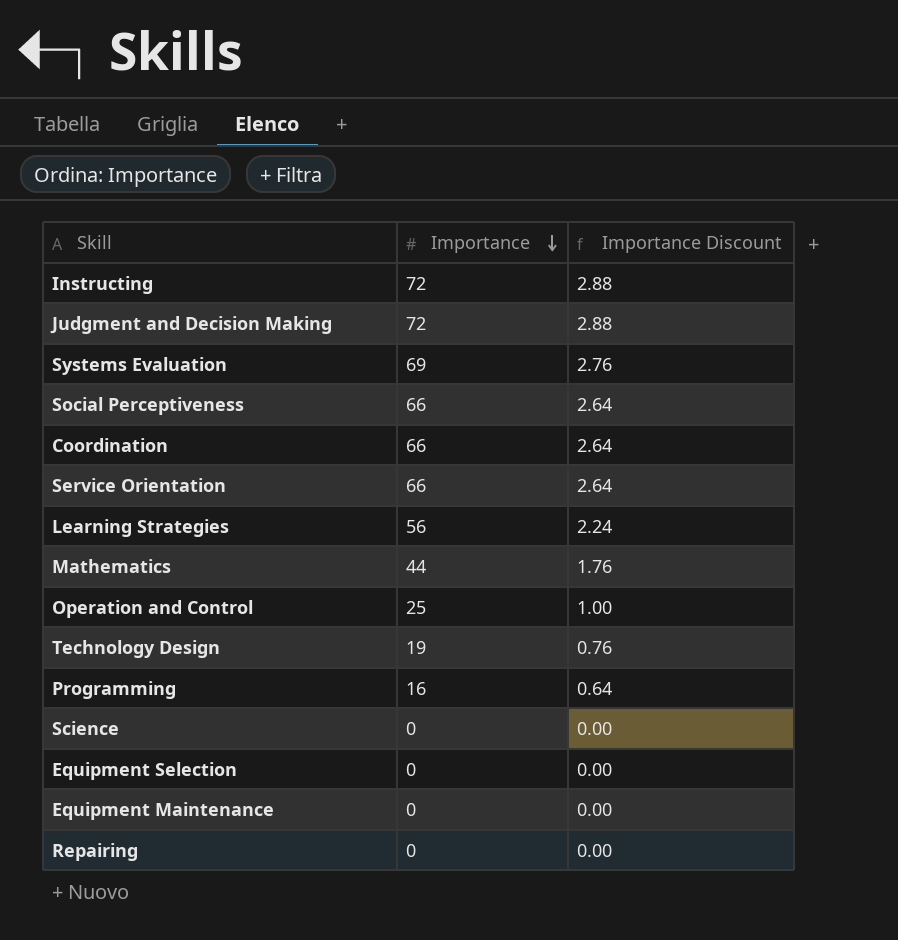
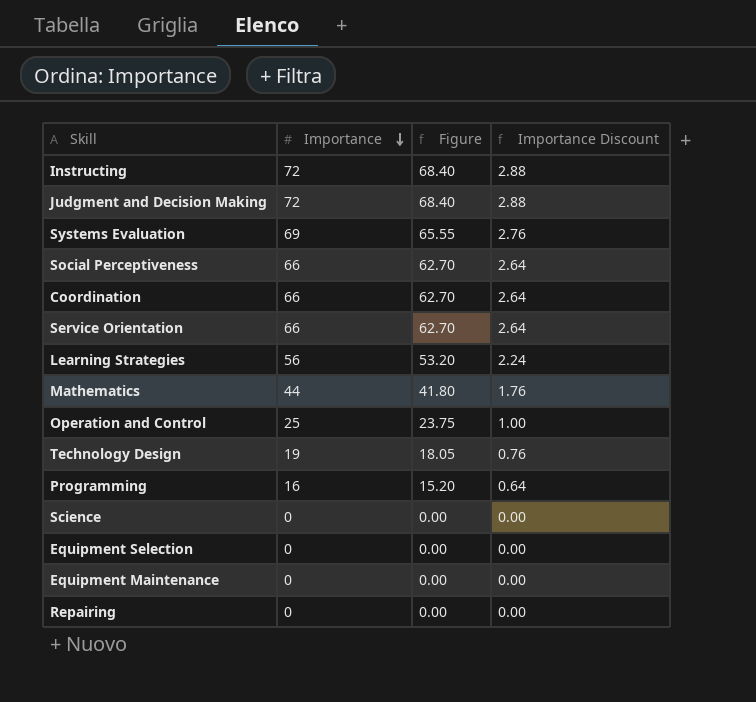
column Figure | formula: none -> [Importance] * 0.95

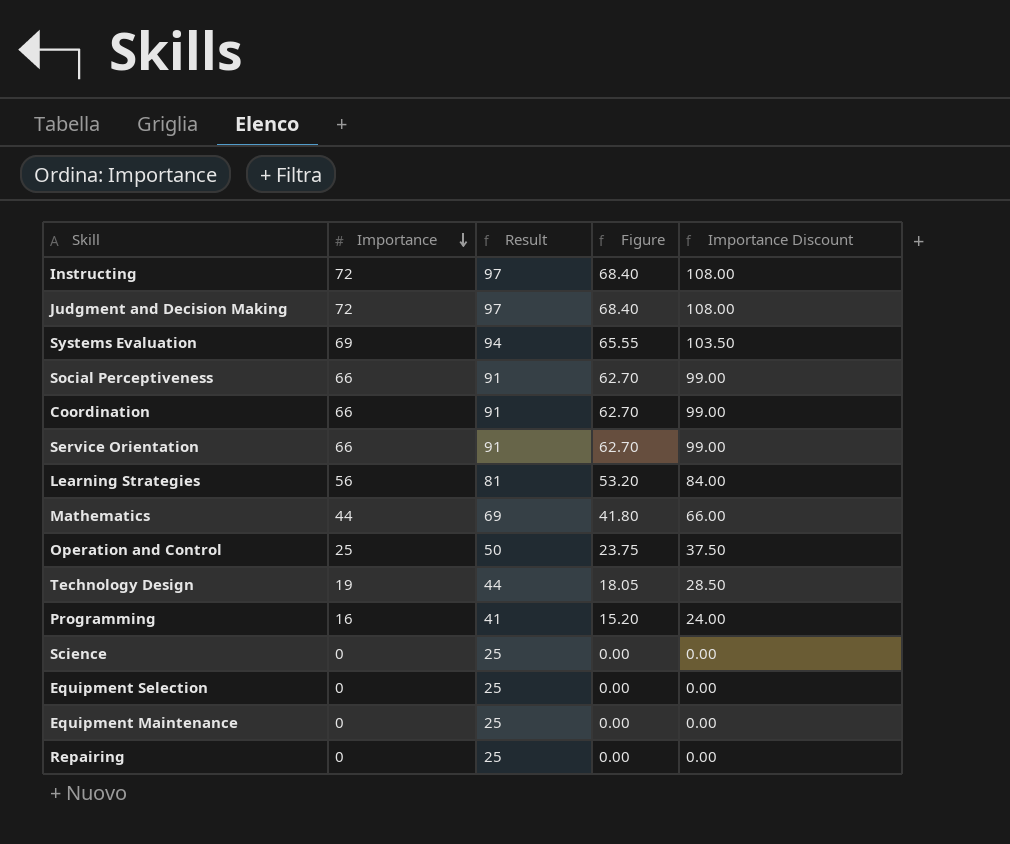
column Result | formula: none -> [Importance] + 25
column Importance Discount | formula: [Importance] * 0.04 -> [Importance] * 1.5

